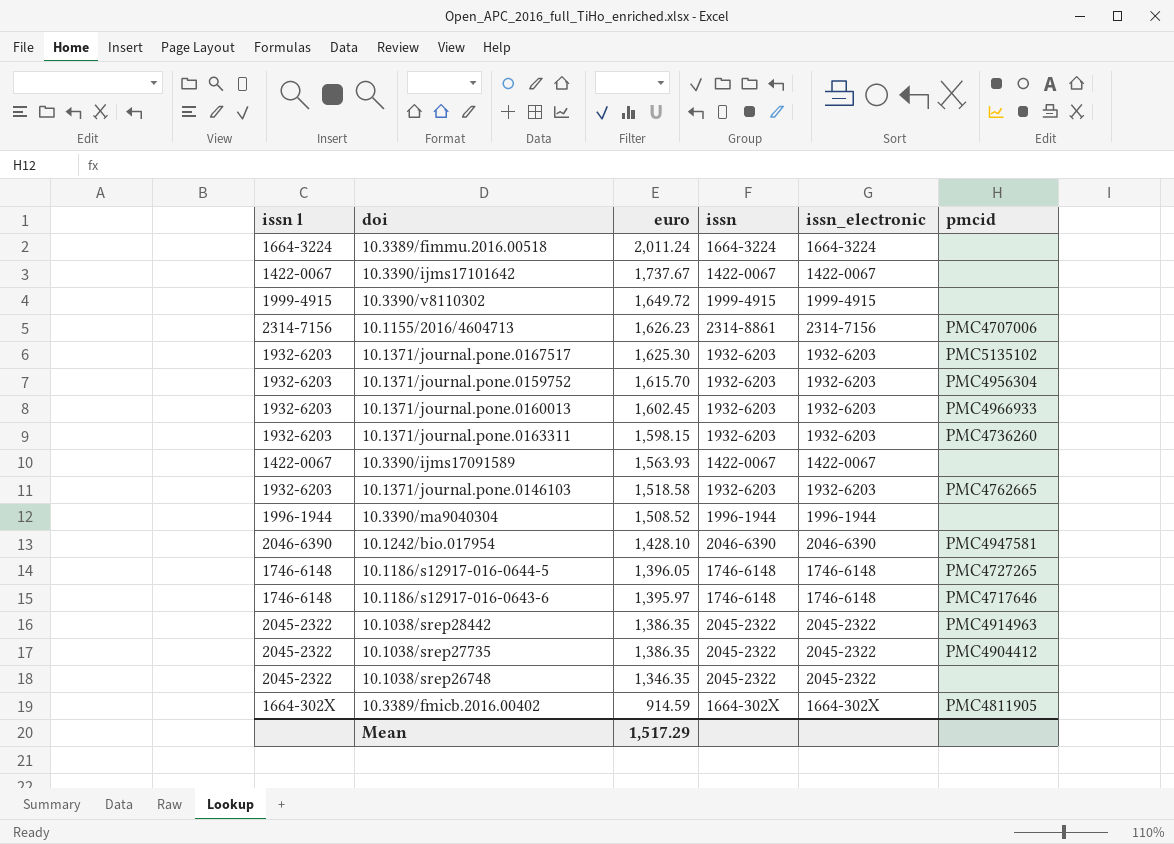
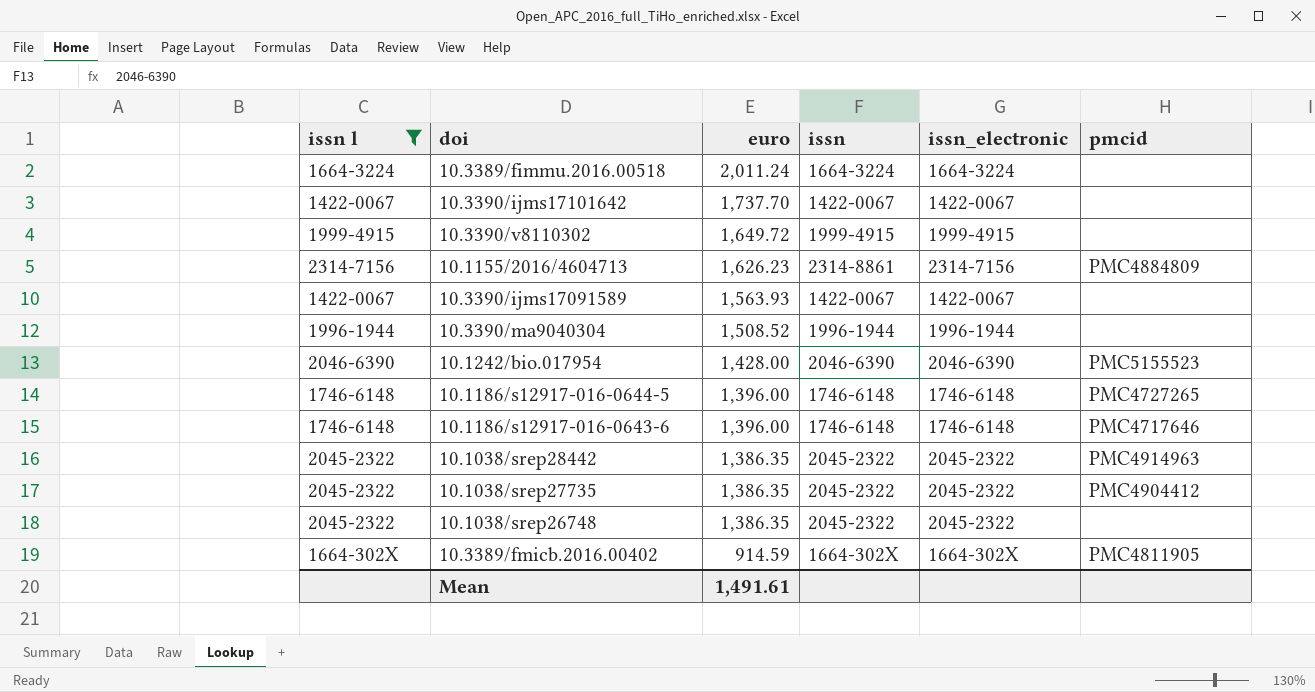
filter: none -> issn l != 1932-6203
10.3390/ijms17101642 | euro: 1,737.67 -> 1,737.70
10.1155/2016/4604713 | pmcid: PMC4707006 -> PMC4884809
10.1242/bio.017954 | euro: 1,428.10 -> 1,428.00
10.1242/bio.017954 | pmcid: PMC4947581 -> PMC5155523
10.1186/s12917-016-0644-5 | euro: 1,396.05 -> 1,396.00
10.1186/s12917-016-0643-6 | euro: 1,395.97 -> 1,396.00
10.1038/srep26748 | euro: 1,346.35 -> 1,386.35
Mean | euro: 1,517.29 -> 1,491.61

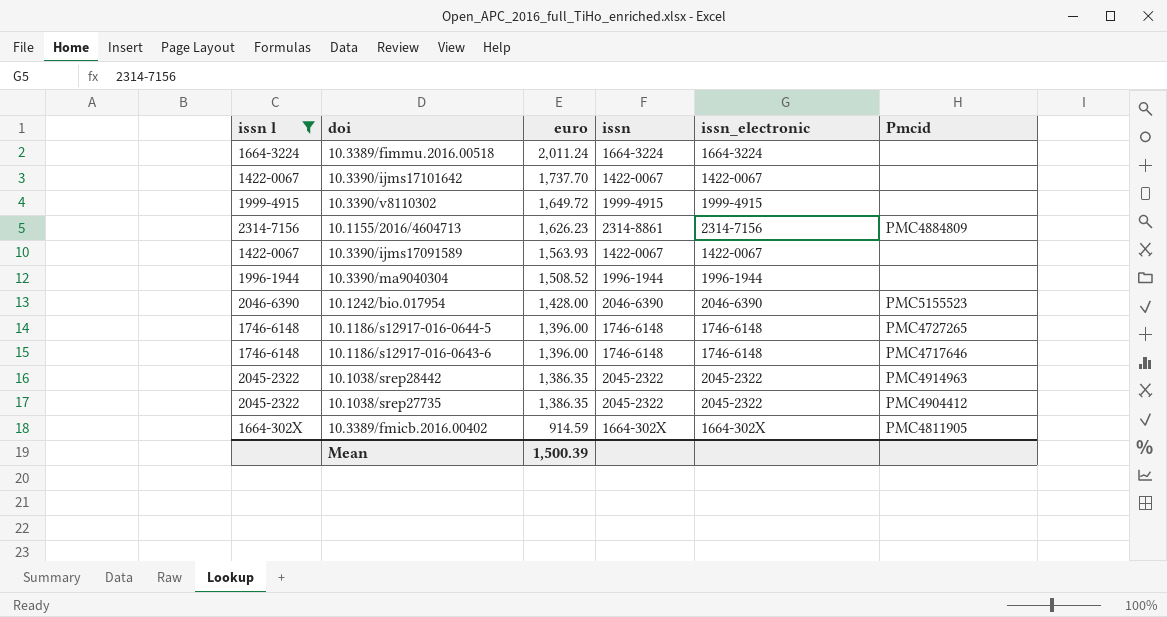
column name: pmcid -> Pmcid
row 10.1038/srep26748: 2045-2322 | 1,386.35 | 2045-2322 | 2045-2322 | none -> none
Mean | euro: 1,491.61 -> 1,500.39

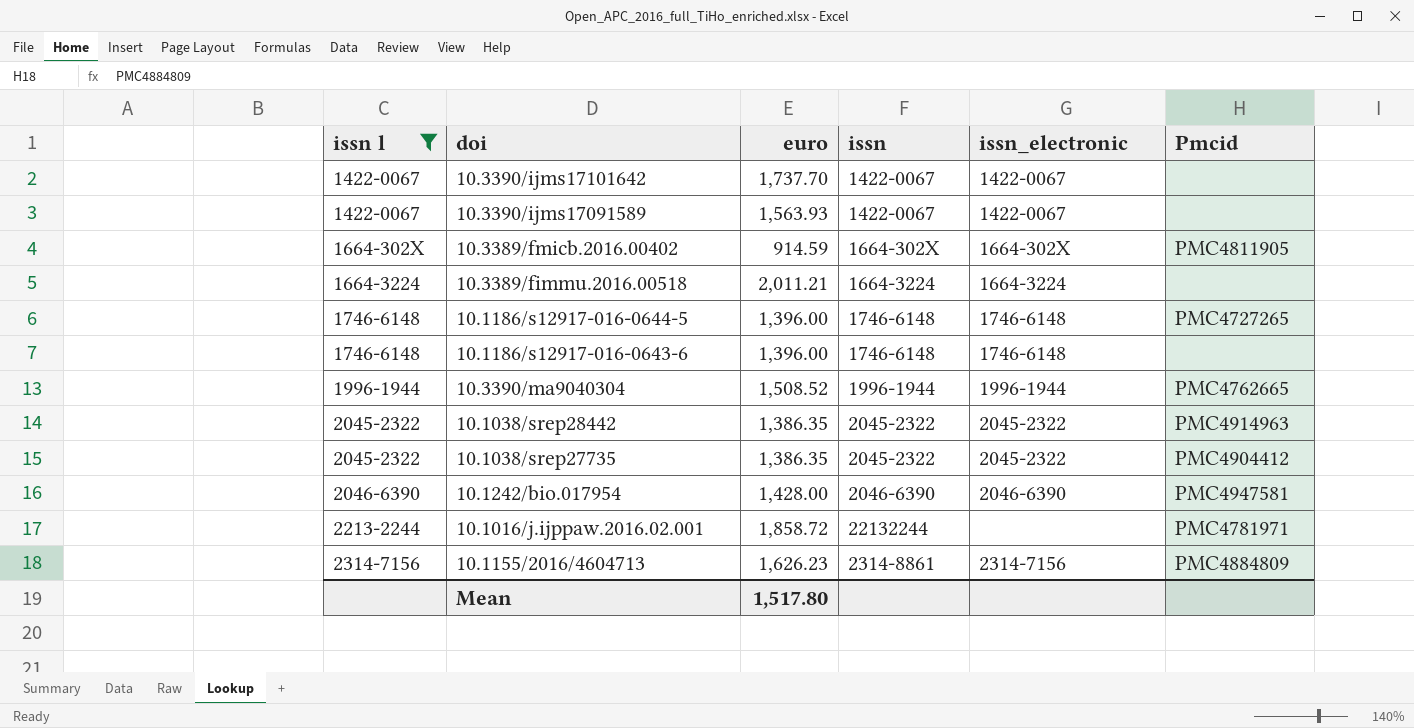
row order: euro descending -> issn l ascending
row 10.3390/v8110302: 1999-4915 | 1,649.72 | 1999-4915 | 1999-4915 | none -> none
10.3389/fimmu.2016.00518 | euro: 2,011.24 -> 2,011.21
10.1186/s12917-016-0643-6 | Pmcid: PMC4717646 -> none
10.3390/ma9040304 | Pmcid: none -> PMC4762665
10.1242/bio.017954 | Pmcid: PMC5155523 -> PMC4947581
row 10.1016/j.ijppaw.2016.02.001: none -> 2213-2244 | 1,858.72 | 22132244 | none | PMC4781971
Mean | euro: 1,500.39 -> 1,517.80

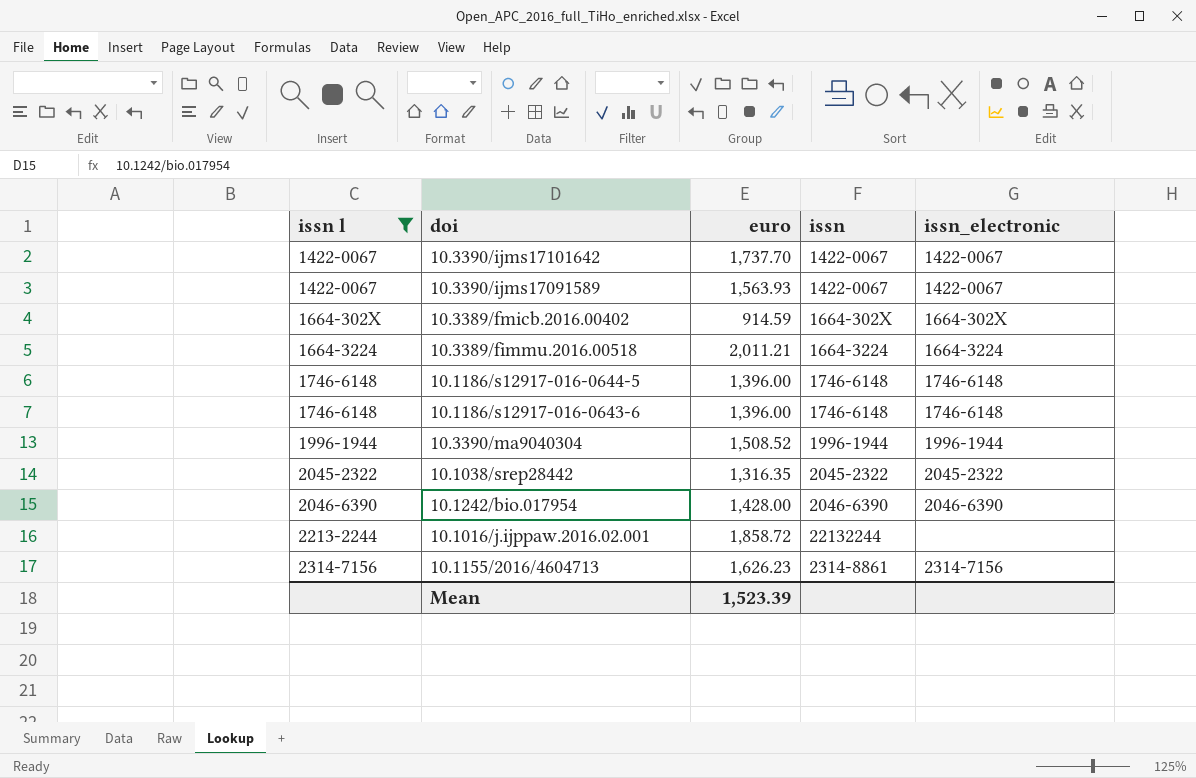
column Pmcid | position: 6 -> none
row 10.1038/srep27735: 2045-2322 | 1,386.35 | 2045-2322 | 2045-2322 | PMC4904412 -> none
10.1038/srep28442 | euro: 1,386.35 -> 1,316.35
Mean | euro: 1,517.80 -> 1,523.39

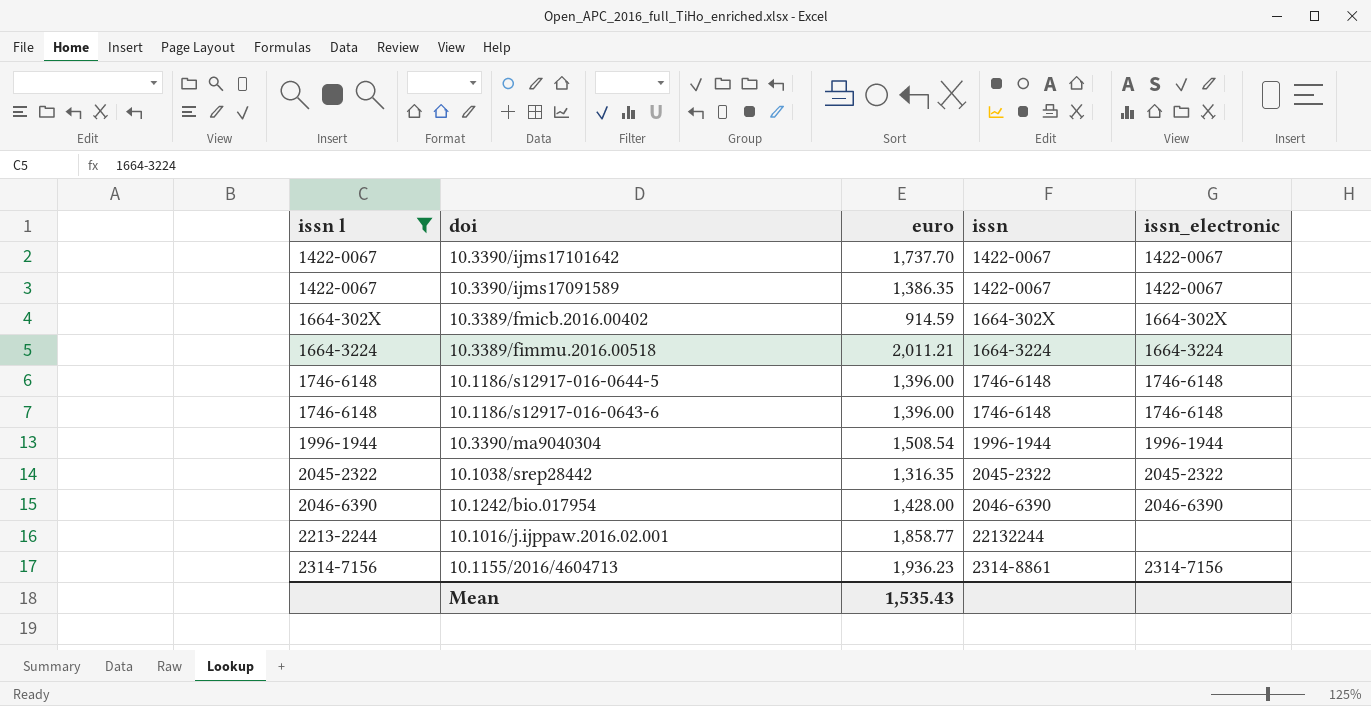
10.3390/ijms17091589 | euro: 1,563.93 -> 1,386.35
10.3390/ma9040304 | euro: 1,508.52 -> 1,508.54
10.1016/j.ijppaw.2016.02.001 | euro: 1,858.72 -> 1,858.77
10.1155/2016/4604713 | euro: 1,626.23 -> 1,936.23
Mean | euro: 1,523.39 -> 1,535.43

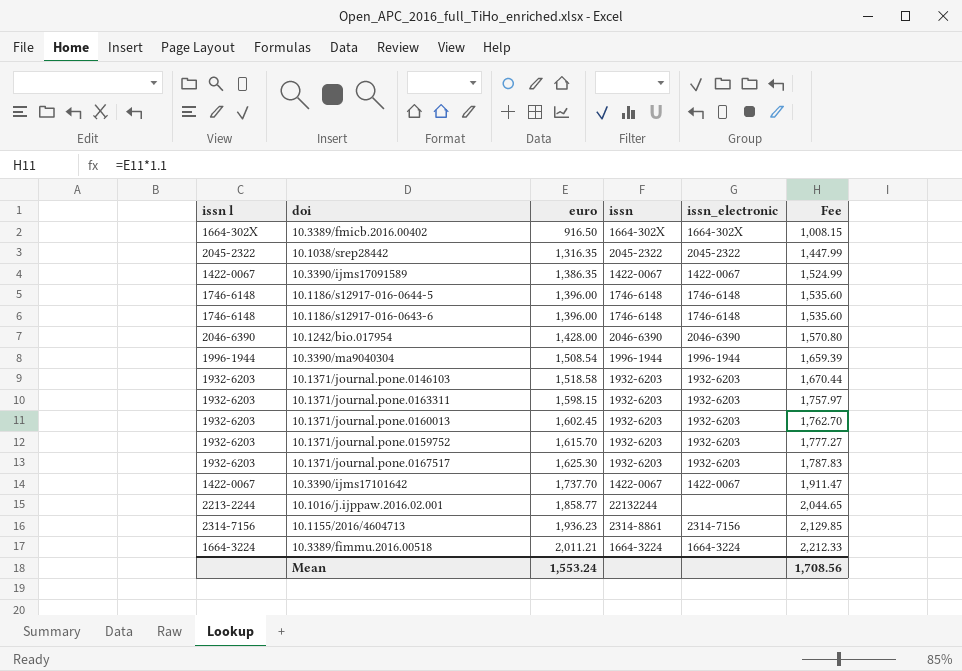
filter: issn l != 1932-6203 -> none
row order: issn l ascending -> euro ascending
column Fee | formula: none -> [euro] * 1.1
10.3389/fmicb.2016.00402 | euro: 914.59 -> 916.50
Mean | euro: 1,535.43 -> 1,553.24

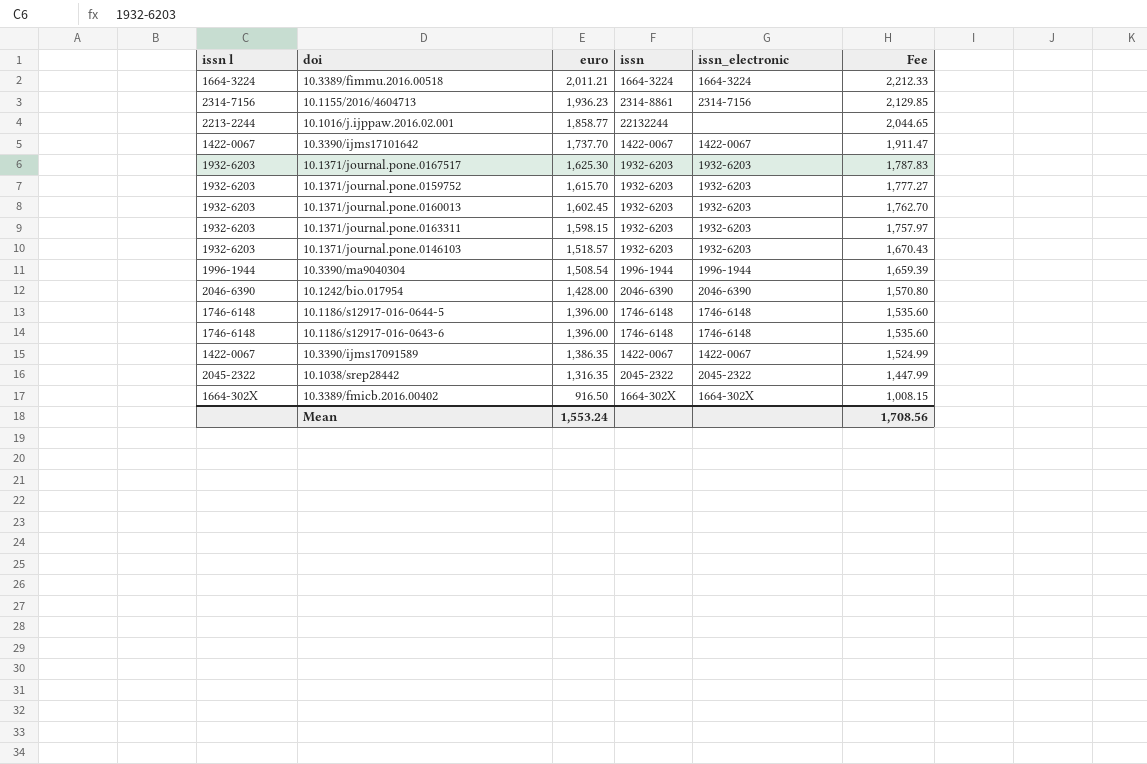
row order: euro ascending -> euro descending
10.1371/journal.pone.0146103 | euro: 1,518.58 -> 1,518.57
10.1371/journal.pone.0146103 | Fee: 1,670.44 -> 1,670.43

